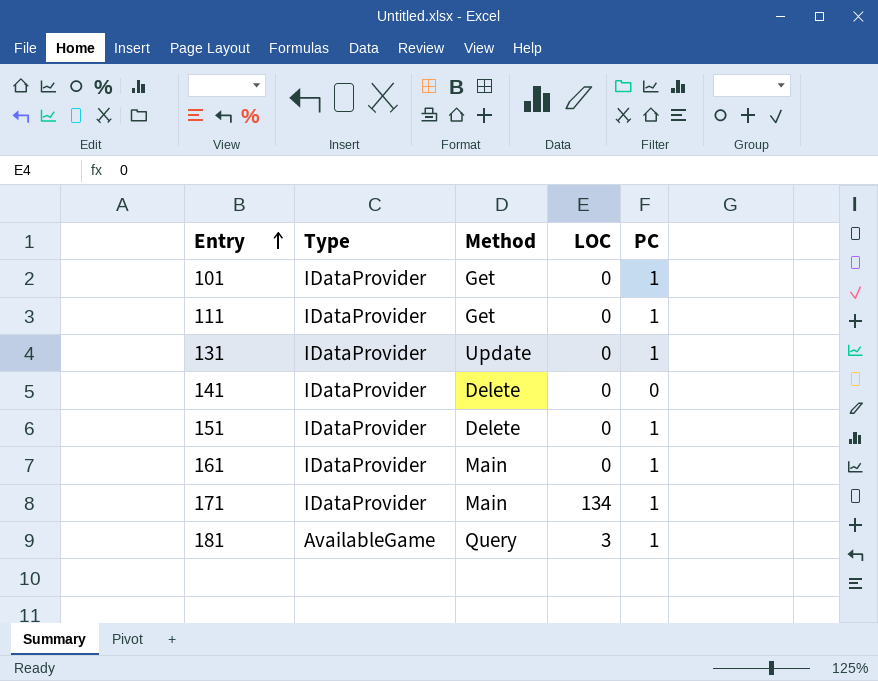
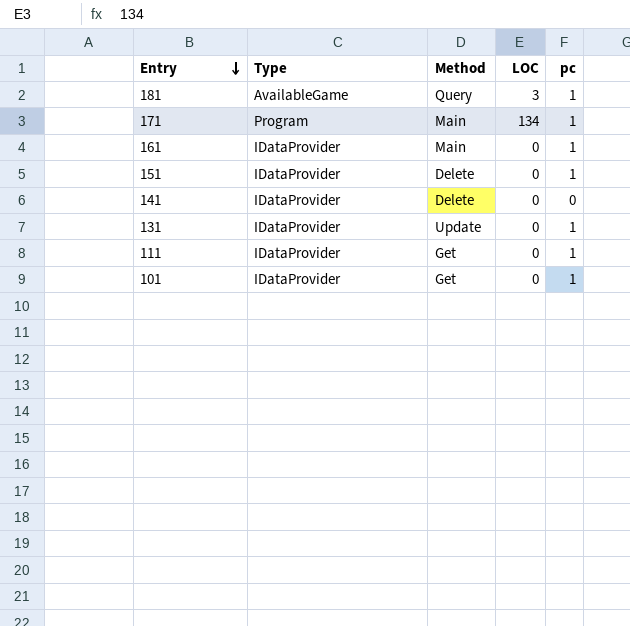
row order: Entry ascending -> Entry descending
column name: PC -> pc
171 | Type: IDataProvider -> Program

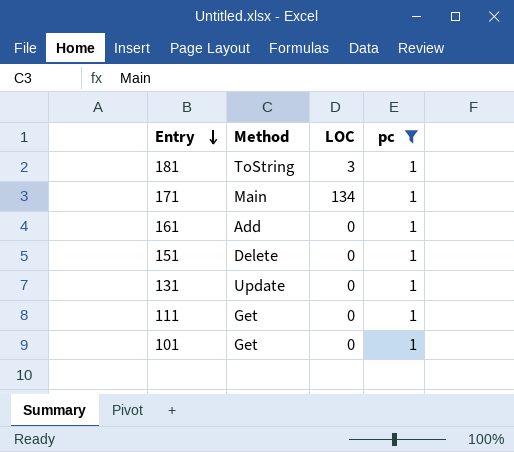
filter: none -> pc = 1
column Type | position: 2 -> none
181 | Method: Query -> ToString
161 | Method: Main -> Add

